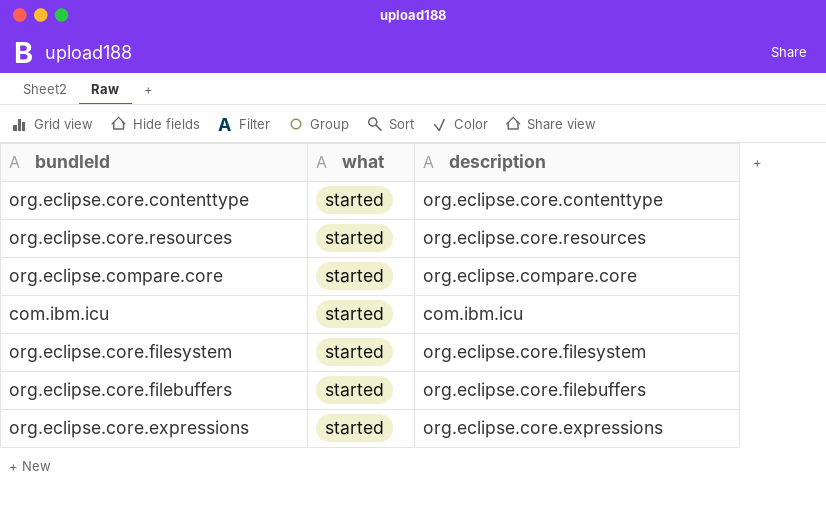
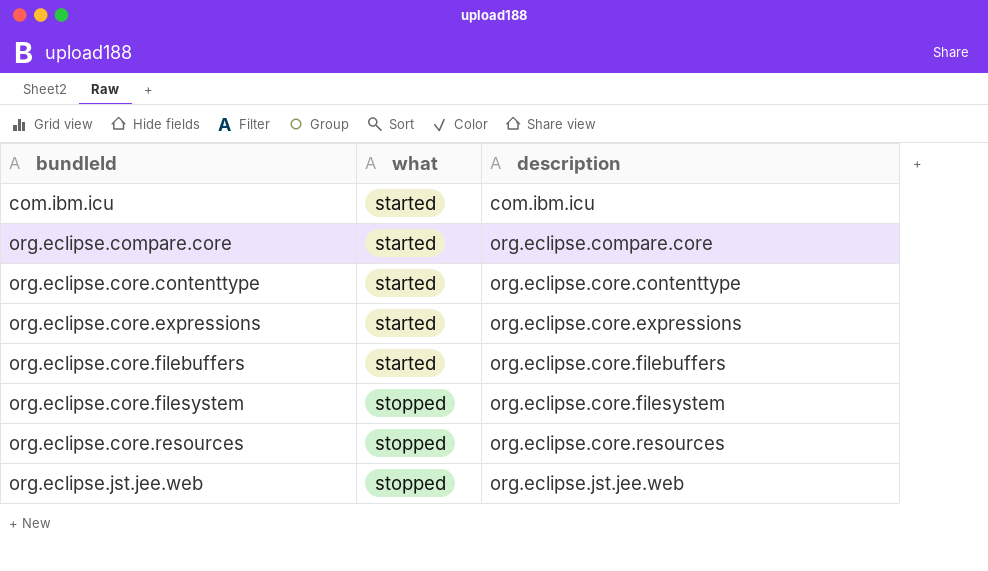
row order: none -> bundleId ascending
org.eclipse.core.filesystem | what: started -> stopped
org.eclipse.core.resources | what: started -> stopped
row org.eclipse.jst.jee.web: none -> stopped | org.eclipse.jst.jee.web

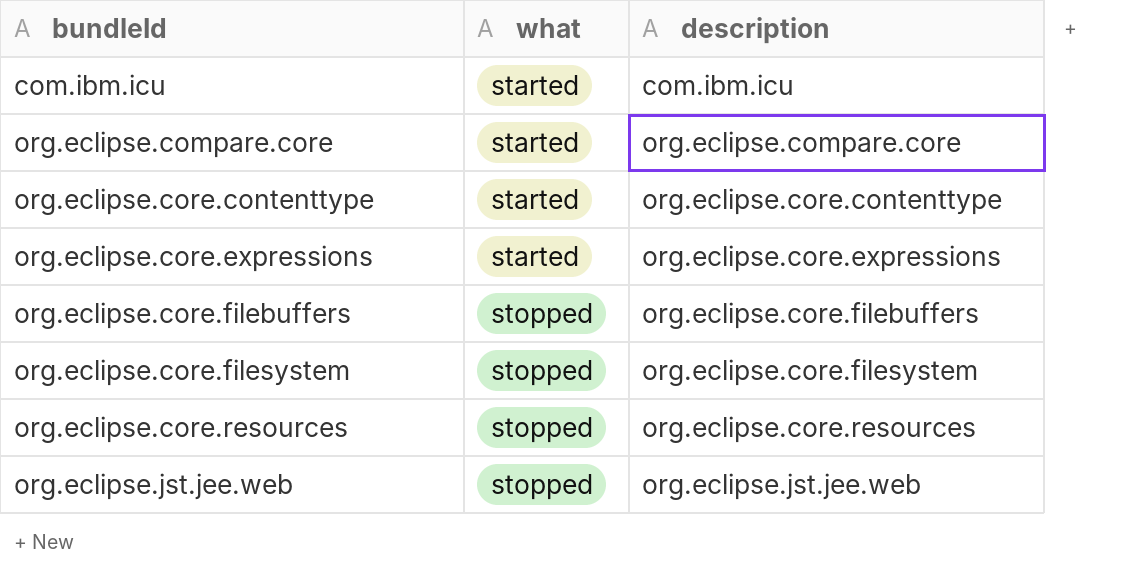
org.eclipse.core.filebuffers | what: started -> stopped

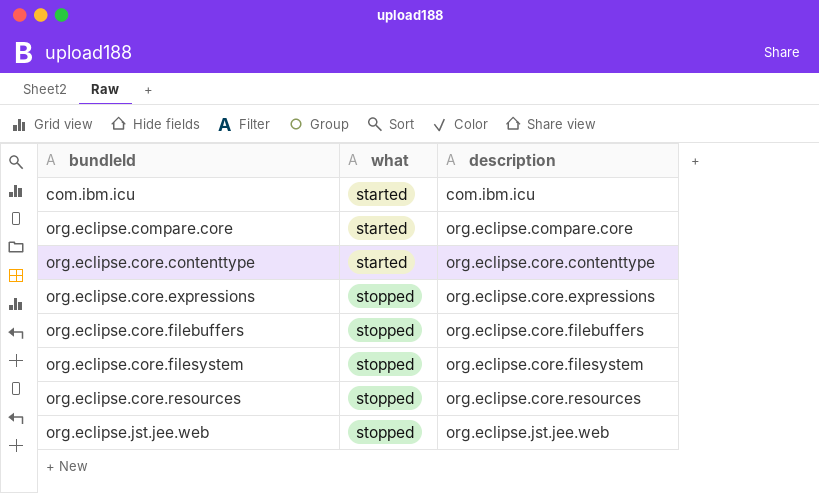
org.eclipse.core.expressions | what: started -> stopped

